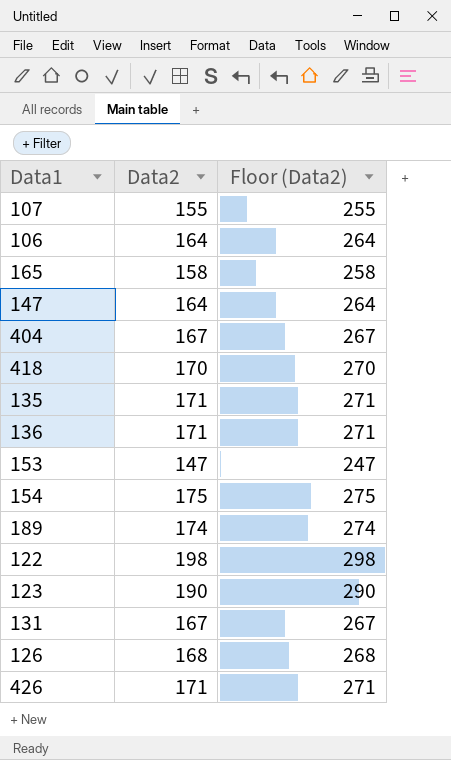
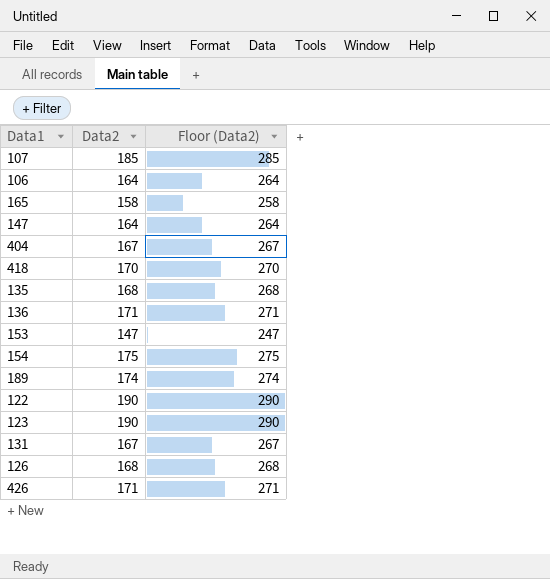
107 | Data2: 155 -> 185
107 | Floor (Data2): 255 -> 285
135 | Data2: 171 -> 168
135 | Floor (Data2): 271 -> 268
122 | Data2: 198 -> 190
122 | Floor (Data2): 298 -> 290

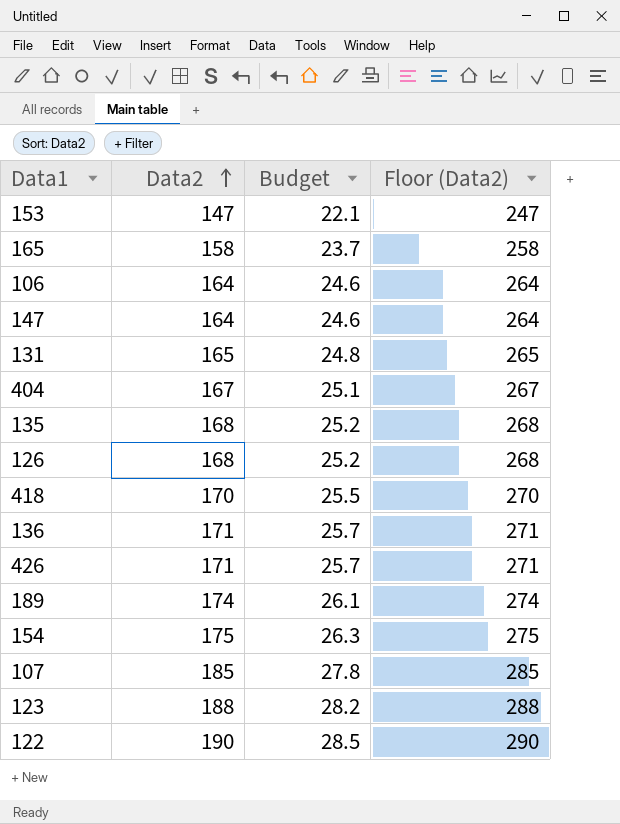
row order: none -> Data2 ascending
column Budget | formula: none -> [Data2] * 0.15
131 | Data2: 167 -> 165
131 | Floor (Data2): 267 -> 265
123 | Data2: 190 -> 188
123 | Floor (Data2): 290 -> 288

